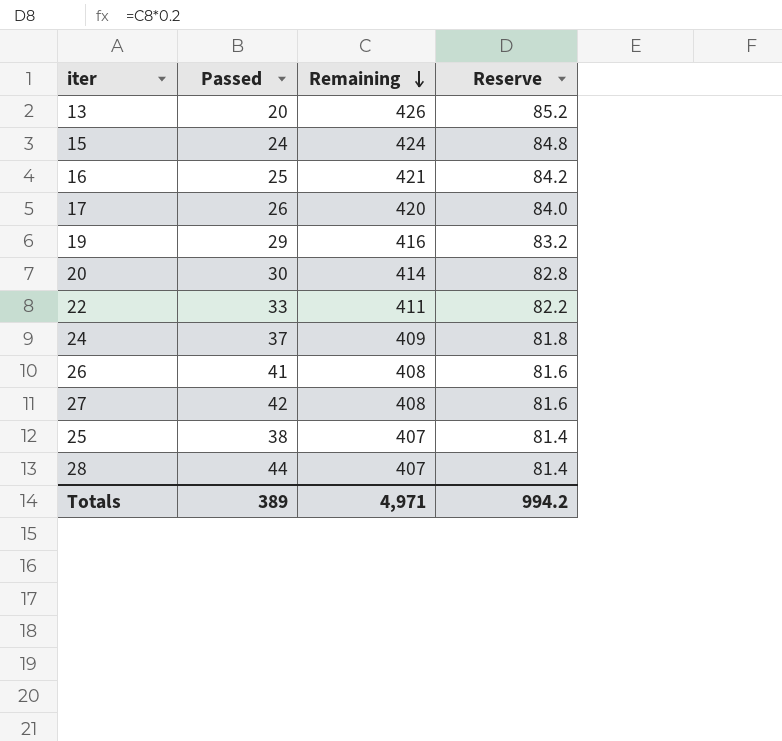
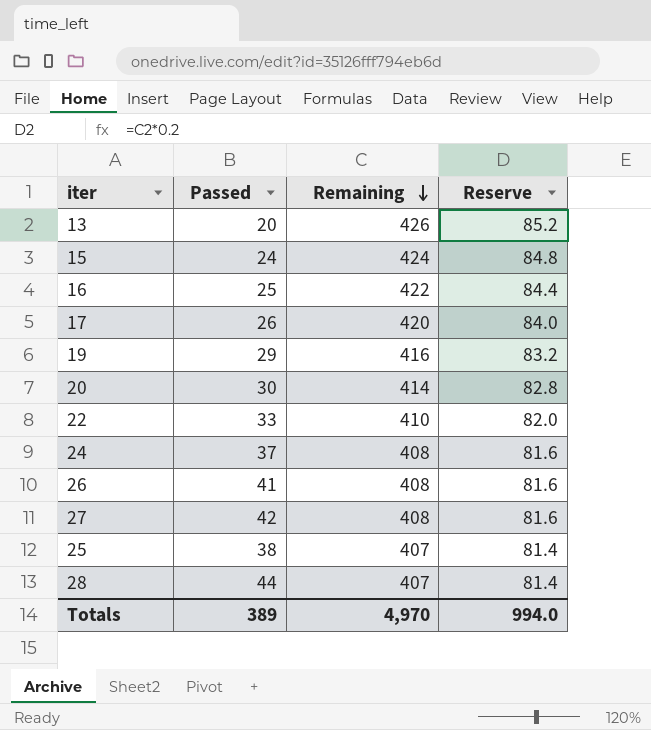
16 | Remaining: 421 -> 422
16 | Reserve: 84.2 -> 84.4
22 | Remaining: 411 -> 410
22 | Reserve: 82.2 -> 82.0
24 | Remaining: 409 -> 408
24 | Reserve: 81.8 -> 81.6
Totals | Remaining: 4,971 -> 4,970
Totals | Reserve: 994.2 -> 994.0

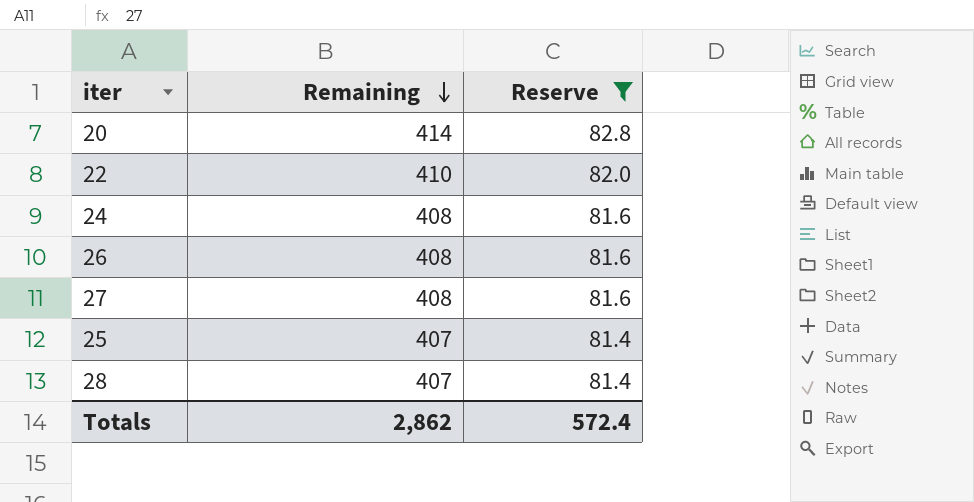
filter: none -> Reserve <= 82.8
column Passed | position: 2 -> none
Totals | Remaining: 4,970 -> 2,862
Totals | Reserve: 994.0 -> 572.4

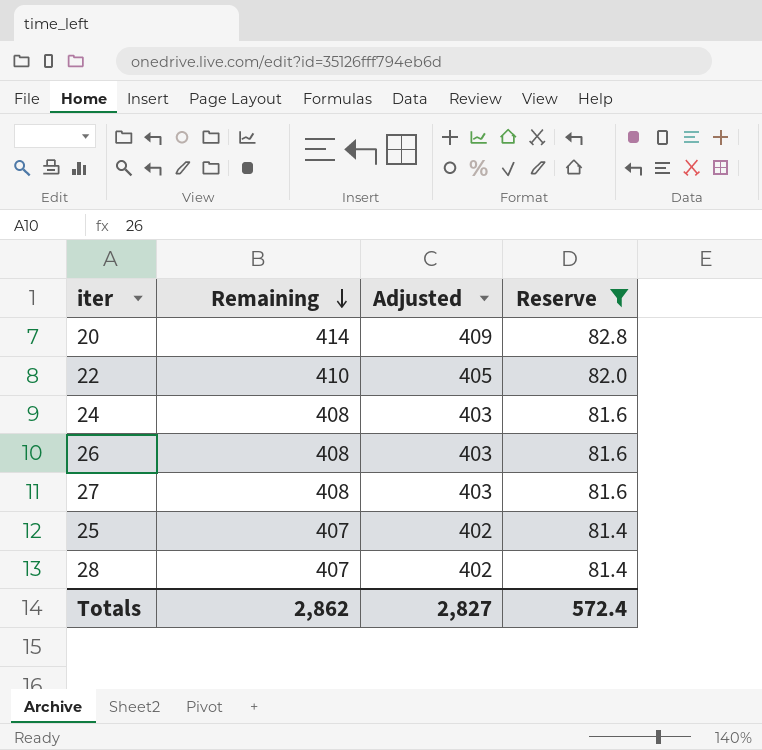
column Adjusted | formula: none -> [Remaining] - 5

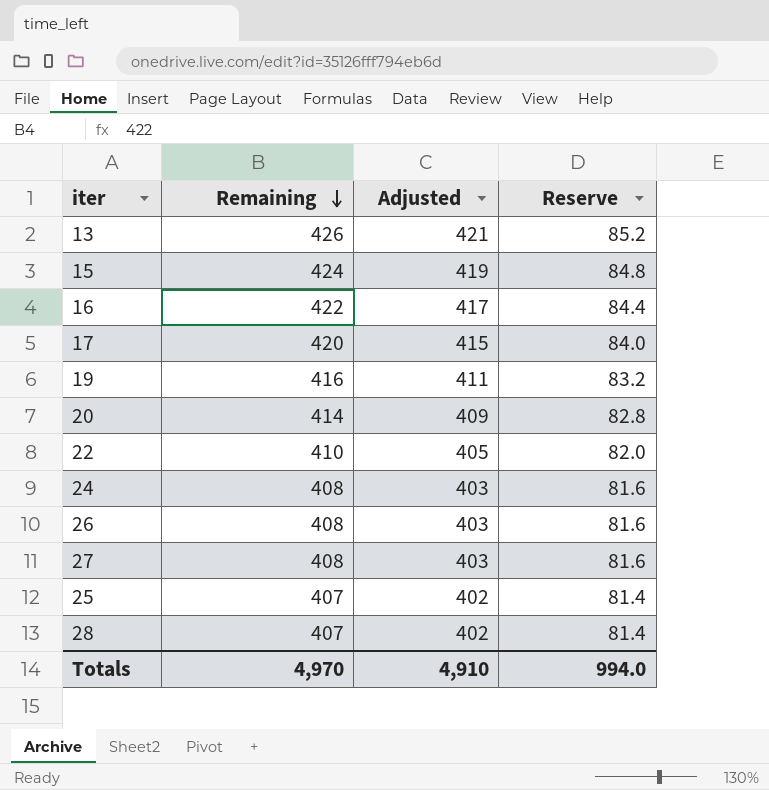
filter: Reserve <= 82.8 -> none
Totals | Remaining: 2,862 -> 4,970
Totals | Adjusted: 2,827 -> 4,910
Totals | Reserve: 572.4 -> 994.0

